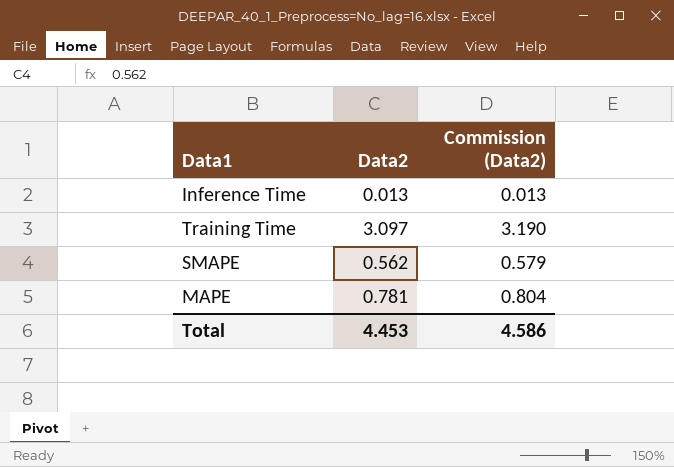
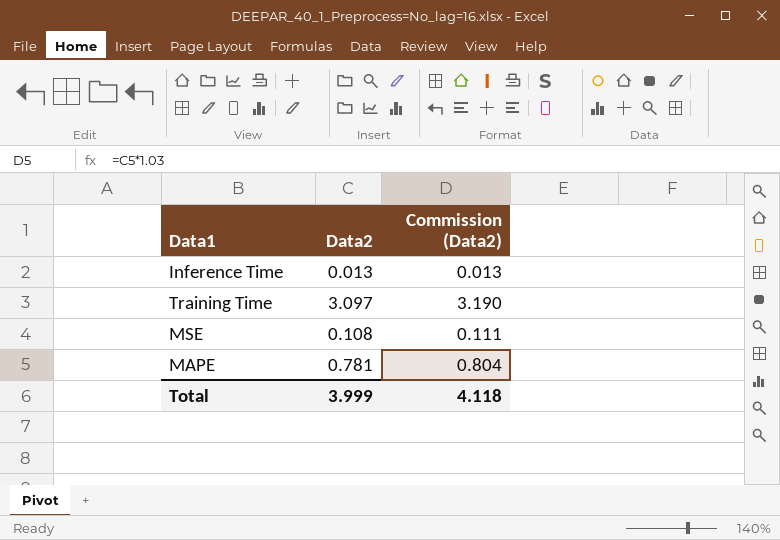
row SMAPE: 0.562 | 0.579 -> none
row MSE: none -> 0.108 | 0.111
Total | Data2: 4.453 -> 3.999
Total | Commission (Data2): 4.586 -> 4.118

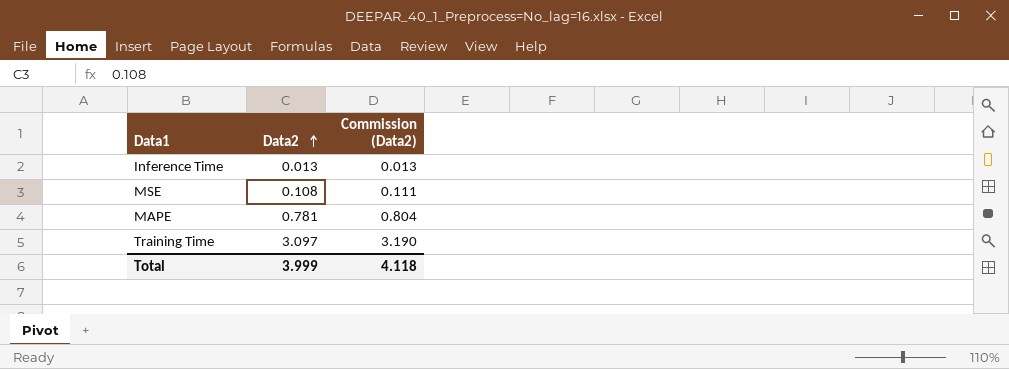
row order: none -> Data2 ascending

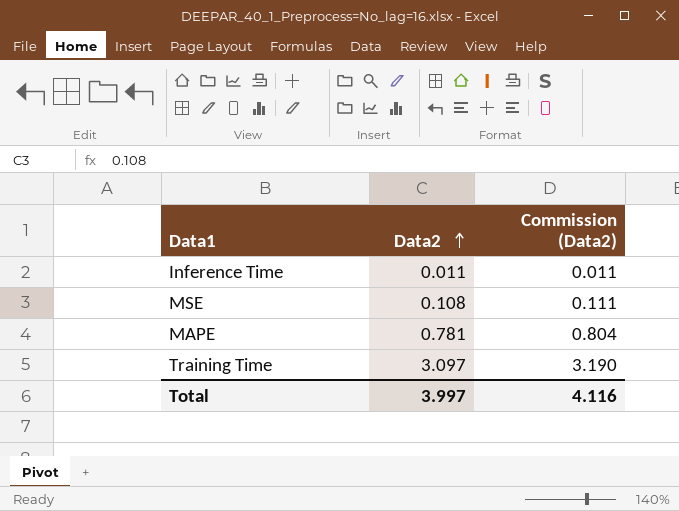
Inference Time | Data2: 0.013 -> 0.011
Inference Time | Commission (Data2): 0.013 -> 0.011
Total | Data2: 3.999 -> 3.997
Total | Commission (Data2): 4.118 -> 4.116

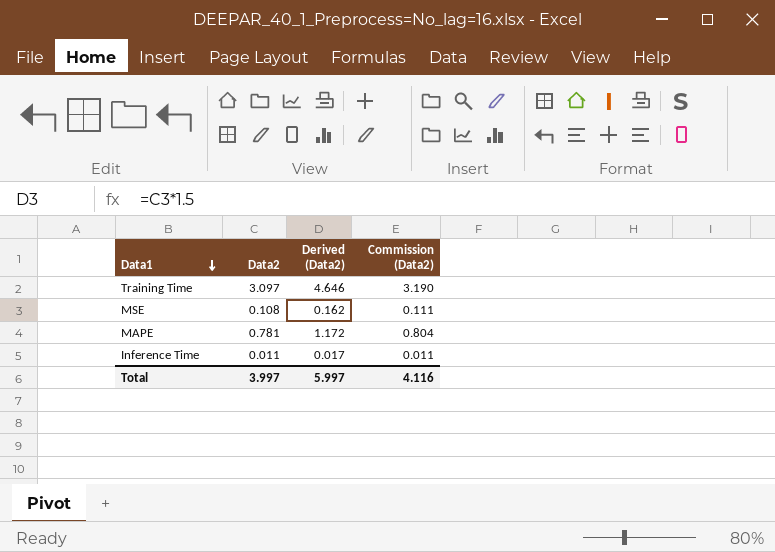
row order: Data2 ascending -> Data1 descending
column Derived (Data2) | formula: none -> [Data2] * 1.5

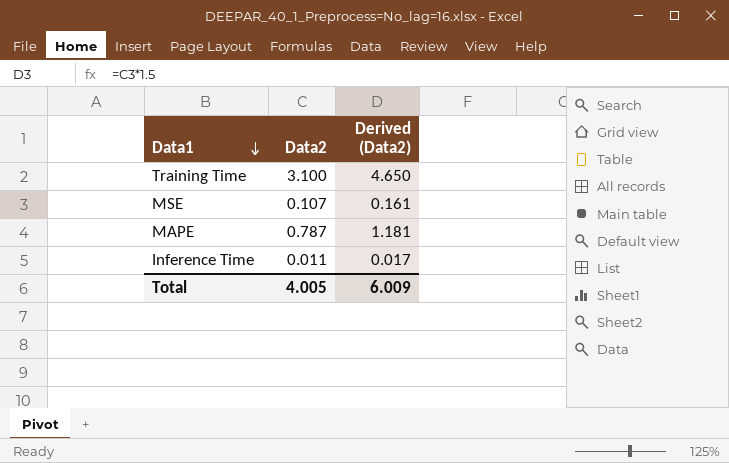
column Commission (Data2) | formula: [Data2] * 1.03 -> none
Training Time | Data2: 3.097 -> 3.100
Training Time | Derived (Data2): 4.646 -> 4.650
MSE | Data2: 0.108 -> 0.107
MSE | Derived (Data2): 0.162 -> 0.161
MAPE | Data2: 0.781 -> 0.787
MAPE | Derived (Data2): 1.172 -> 1.181
Total | Data2: 3.997 -> 4.005
Total | Derived (Data2): 5.997 -> 6.009

